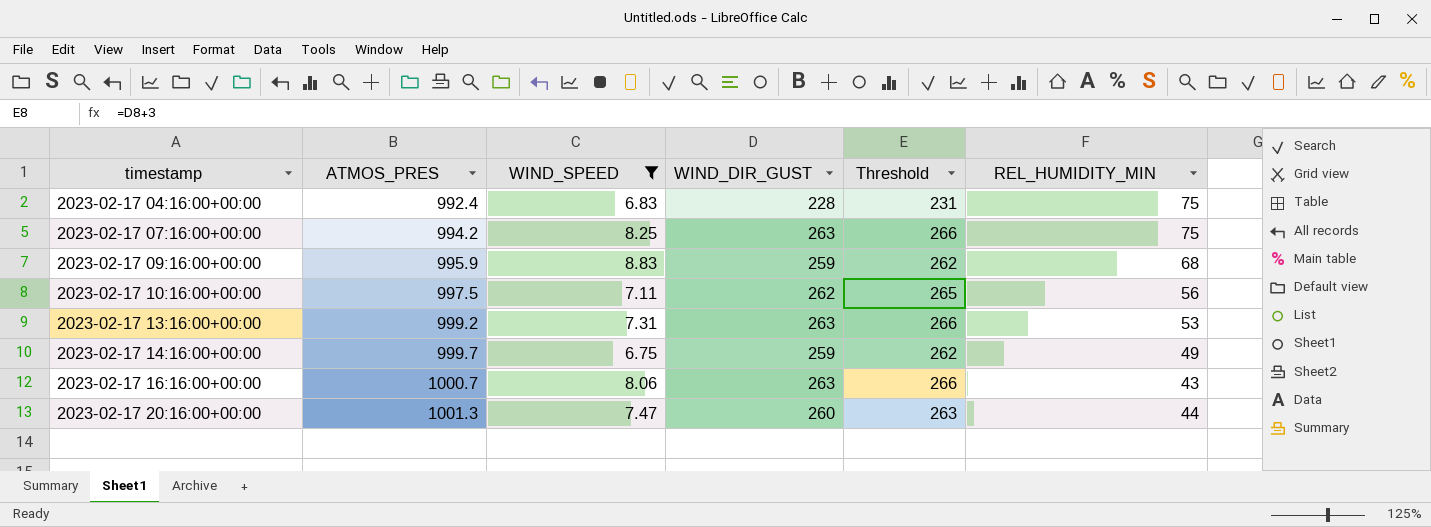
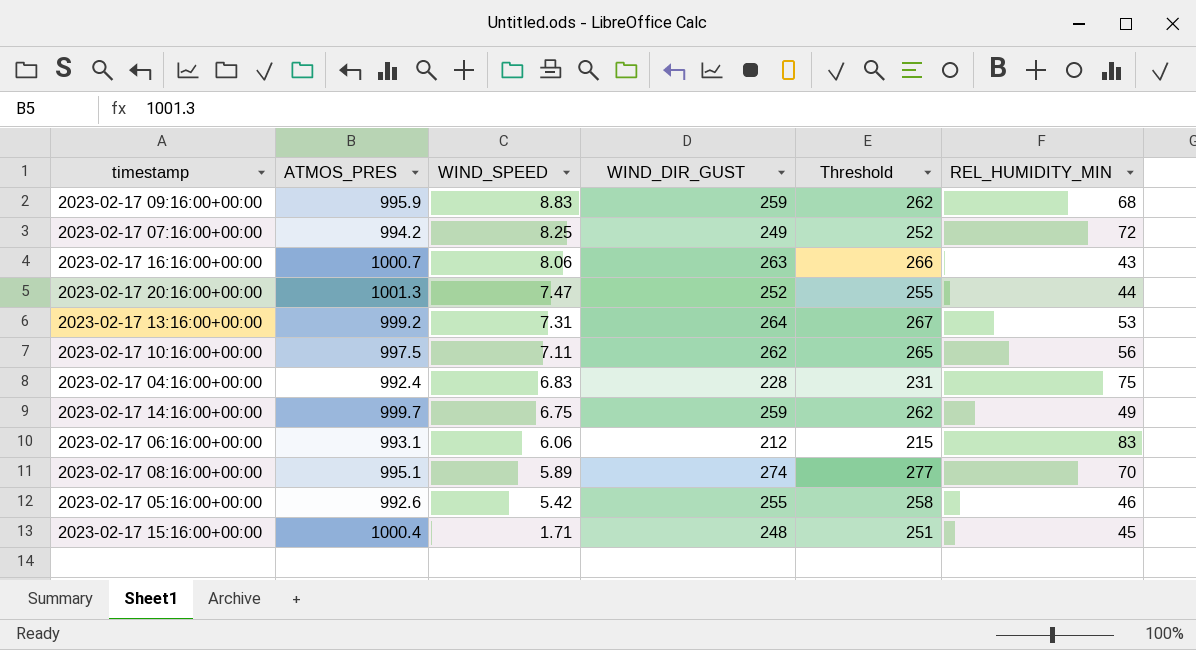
filter: WIND_SPEED >= 6.75 -> none
row order: timestamp ascending -> WIND_SPEED descending
2023-02-17 07:16:00+00:00 | WIND_DIR_GUST: 263 -> 249
2023-02-17 07:16:00+00:00 | Threshold: 266 -> 252
2023-02-17 07:16:00+00:00 | REL_HUMIDITY_MIN: 75 -> 72
2023-02-17 20:16:00+00:00 | WIND_DIR_GUST: 260 -> 252
2023-02-17 20:16:00+00:00 | Threshold: 263 -> 255
2023-02-17 13:16:00+00:00 | WIND_DIR_GUST: 263 -> 264
2023-02-17 13:16:00+00:00 | Threshold: 266 -> 267

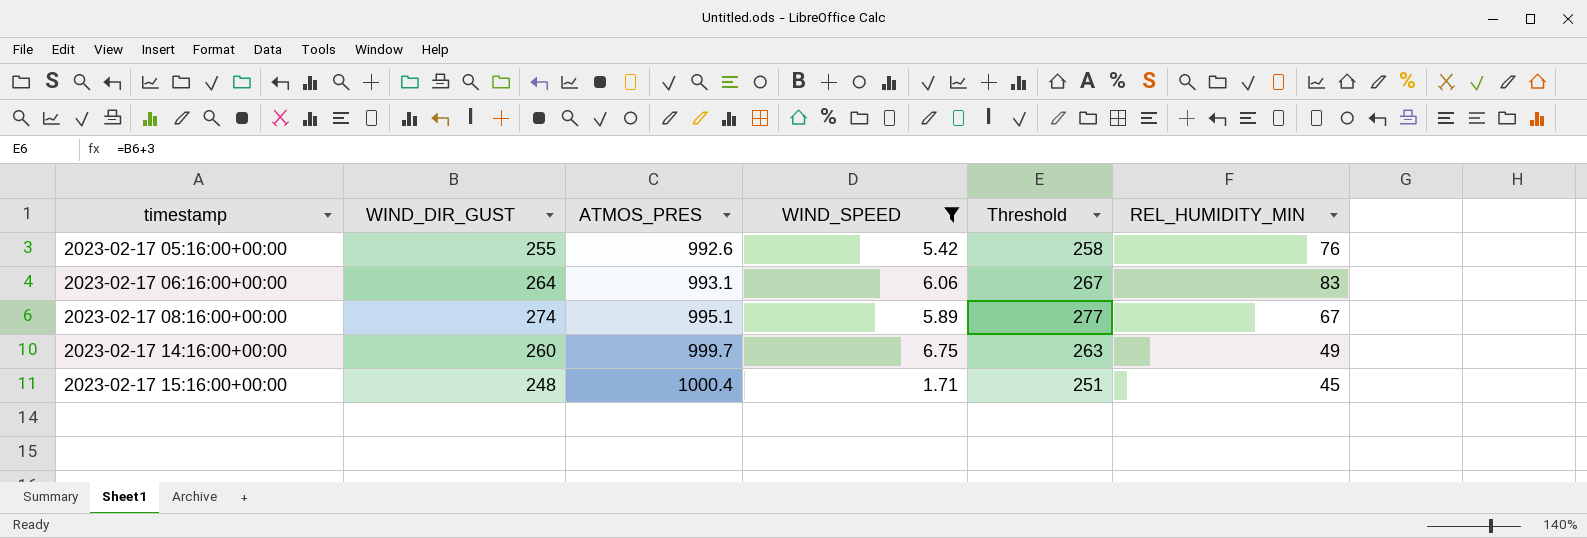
filter: none -> WIND_SPEED <= 6.75
row order: WIND_SPEED descending -> timestamp ascending
column WIND_DIR_GUST | position: 4 -> 2
2023-02-17 05:16:00+00:00 | REL_HUMIDITY_MIN: 46 -> 76
2023-02-17 06:16:00+00:00 | WIND_DIR_GUST: 212 -> 264
2023-02-17 06:16:00+00:00 | Threshold: 215 -> 267
2023-02-17 08:16:00+00:00 | REL_HUMIDITY_MIN: 70 -> 67
2023-02-17 14:16:00+00:00 | WIND_DIR_GUST: 259 -> 260
2023-02-17 14:16:00+00:00 | Threshold: 262 -> 263

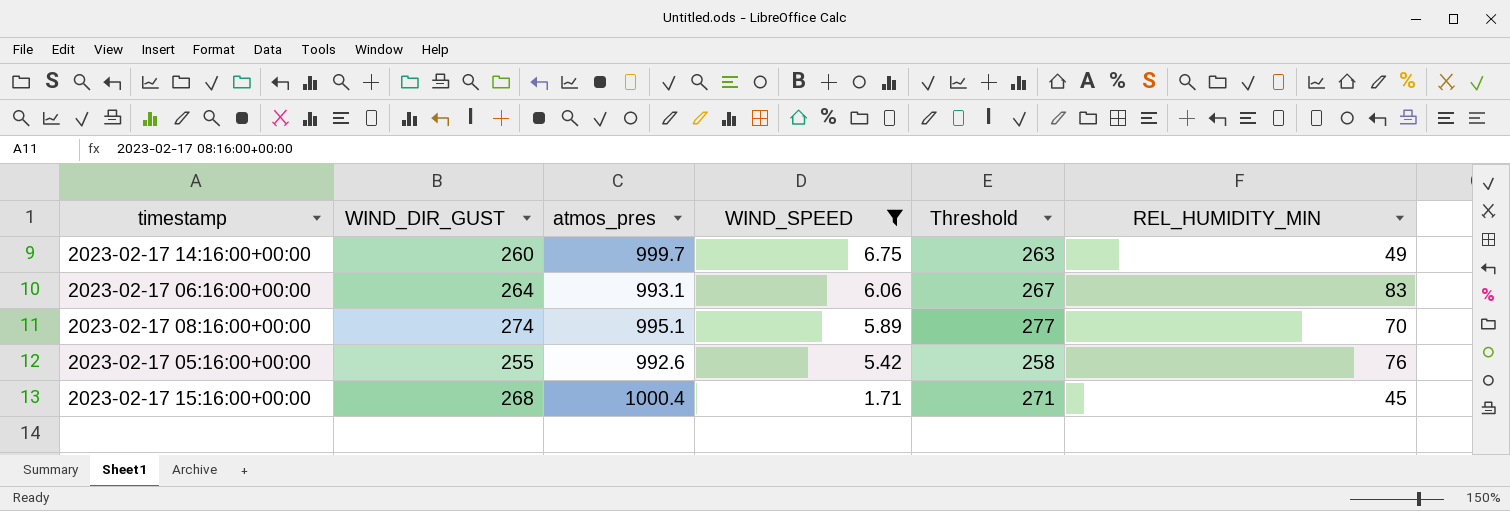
row order: timestamp ascending -> WIND_SPEED descending
column name: ATMOS_PRES -> atmos_pres
2023-02-17 08:16:00+00:00 | REL_HUMIDITY_MIN: 67 -> 70
2023-02-17 15:16:00+00:00 | WIND_DIR_GUST: 248 -> 268
2023-02-17 15:16:00+00:00 | Threshold: 251 -> 271

